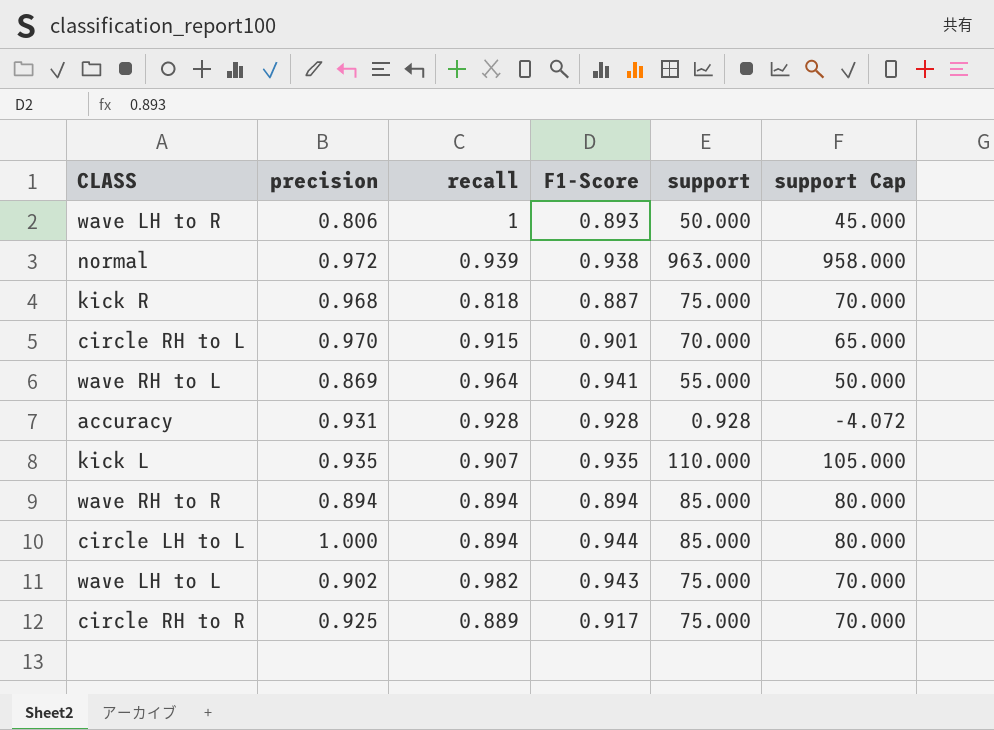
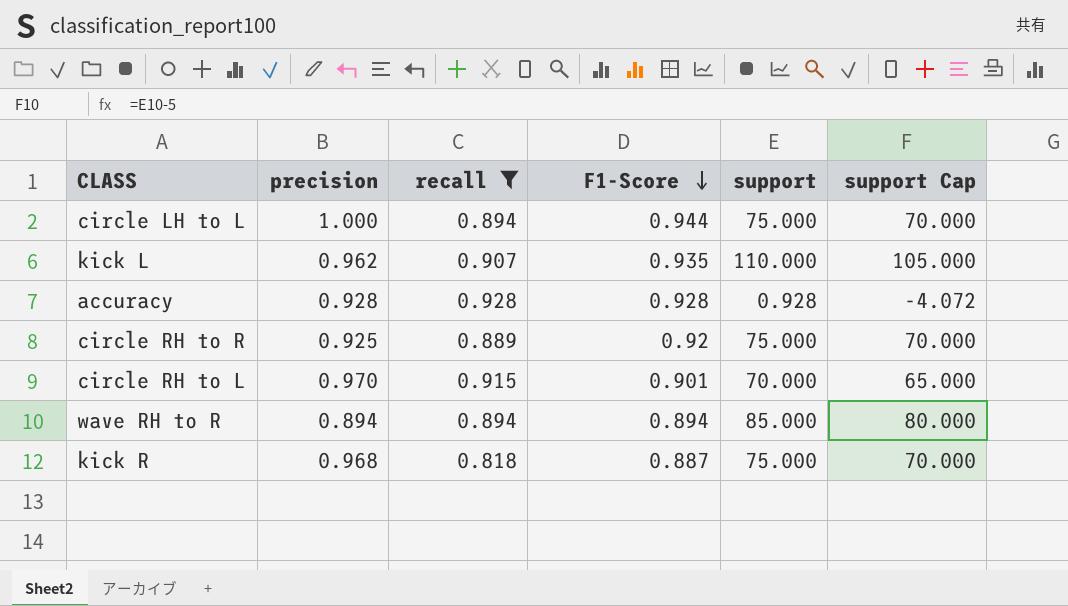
filter: none -> recall <= 0.928
row order: none -> F1-Score descending
circle LH to L | support: 85.000 -> 75.000
circle LH to L | support Cap: 80.000 -> 70.000
kick L | precision: 0.935 -> 0.962
accuracy | precision: 0.931 -> 0.928
circle RH to R | F1-Score: 0.917 -> 0.92

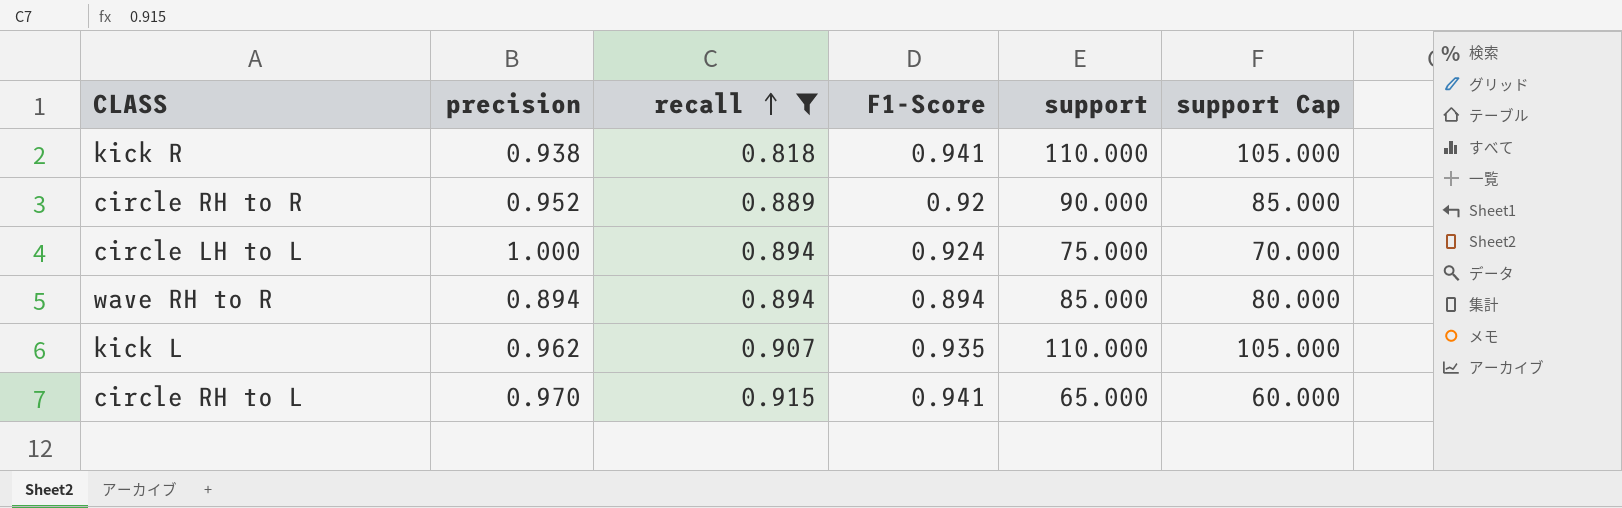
row order: F1-Score descending -> recall ascending
row accuracy: 0.928 | 0.928 | 0.928 | 0.928 | -4.072 -> none
kick R | precision: 0.968 -> 0.938
kick R | F1-Score: 0.887 -> 0.941
kick R | support: 75.000 -> 110.000
kick R | support Cap: 70.000 -> 105.000
circle RH to R | precision: 0.925 -> 0.952
circle RH to R | support: 75.000 -> 90.000
circle RH to R | support Cap: 70.000 -> 85.000
circle LH to L | F1-Score: 0.944 -> 0.924
circle RH to L | F1-Score: 0.901 -> 0.941
circle RH to L | support: 70.000 -> 65.000
circle RH to L | support Cap: 65.000 -> 60.000

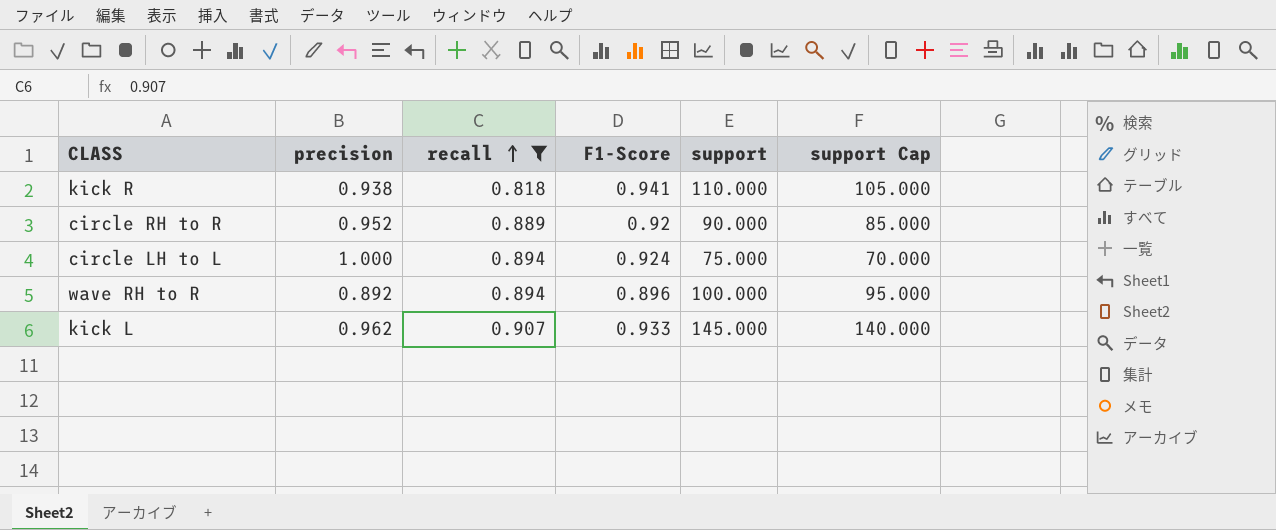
row circle RH to L: 0.970 | 0.915 | 0.941 | 65.000 | 60.000 -> none
wave RH to R | precision: 0.894 -> 0.892
wave RH to R | F1-Score: 0.894 -> 0.896
wave RH to R | support: 85.000 -> 100.000
wave RH to R | support Cap: 80.000 -> 95.000
kick L | F1-Score: 0.935 -> 0.933
kick L | support: 110.000 -> 145.000
kick L | support Cap: 105.000 -> 140.000

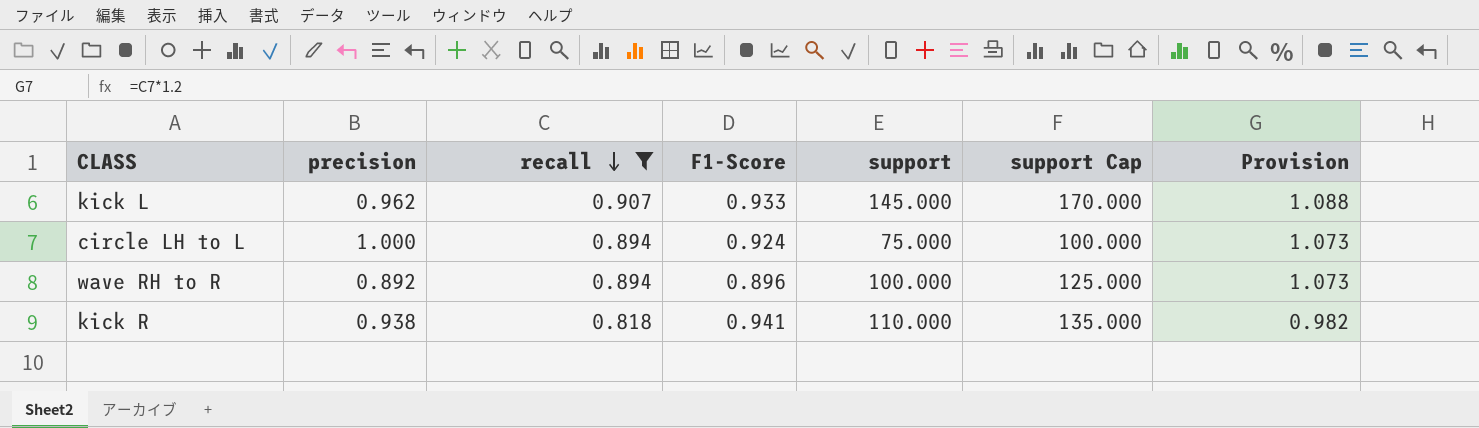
row order: recall ascending -> recall descending
column support Cap | formula: [support] - 5 -> [support] + 25
column Provision | formula: none -> [recall] * 1.2
row circle RH to R: 0.952 | 0.889 | 0.92 | 90.000 | 85.000 -> none

